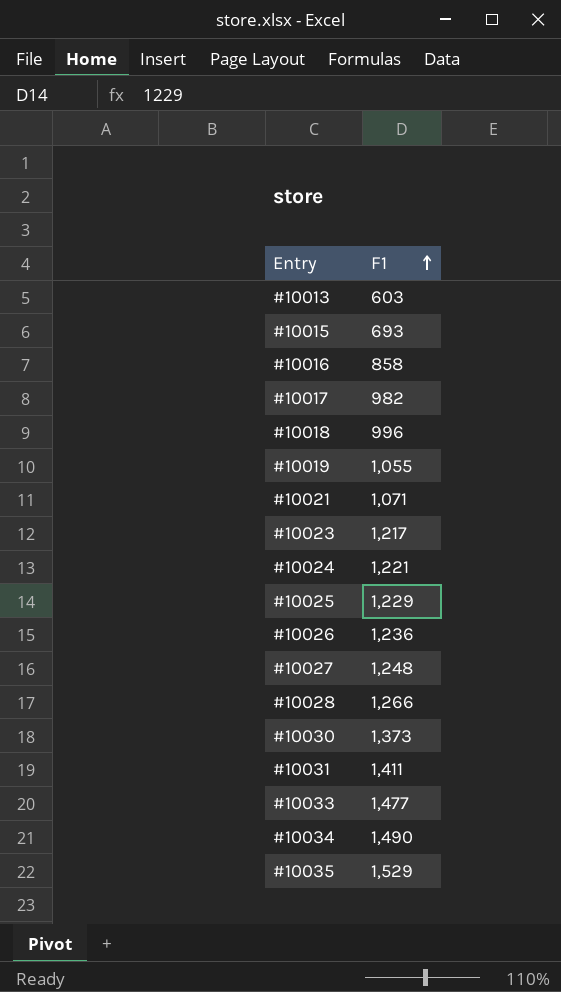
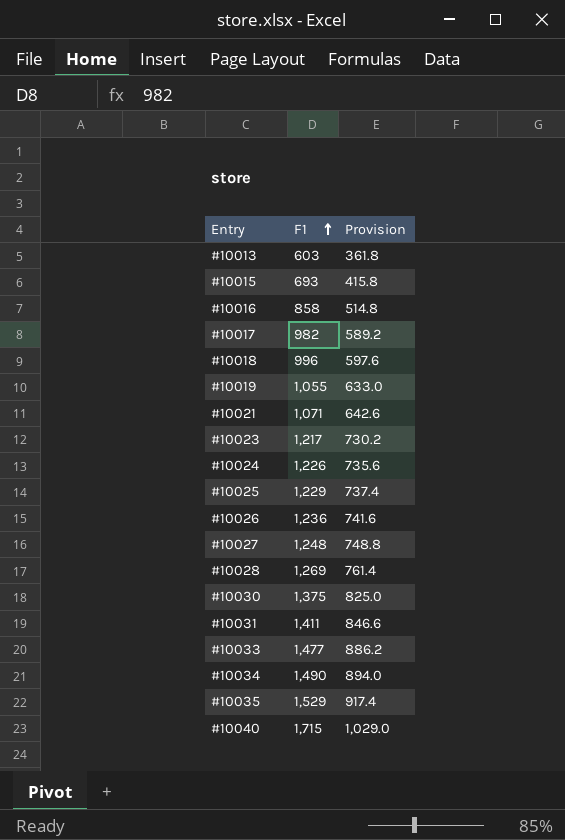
column Provision | formula: none -> [F1] * 0.6
#10024 | F1: 1,221 -> 1,226
#10028 | F1: 1,266 -> 1,269
#10030 | F1: 1,373 -> 1,375
row #10040: none -> 1,715 | 1,029.0

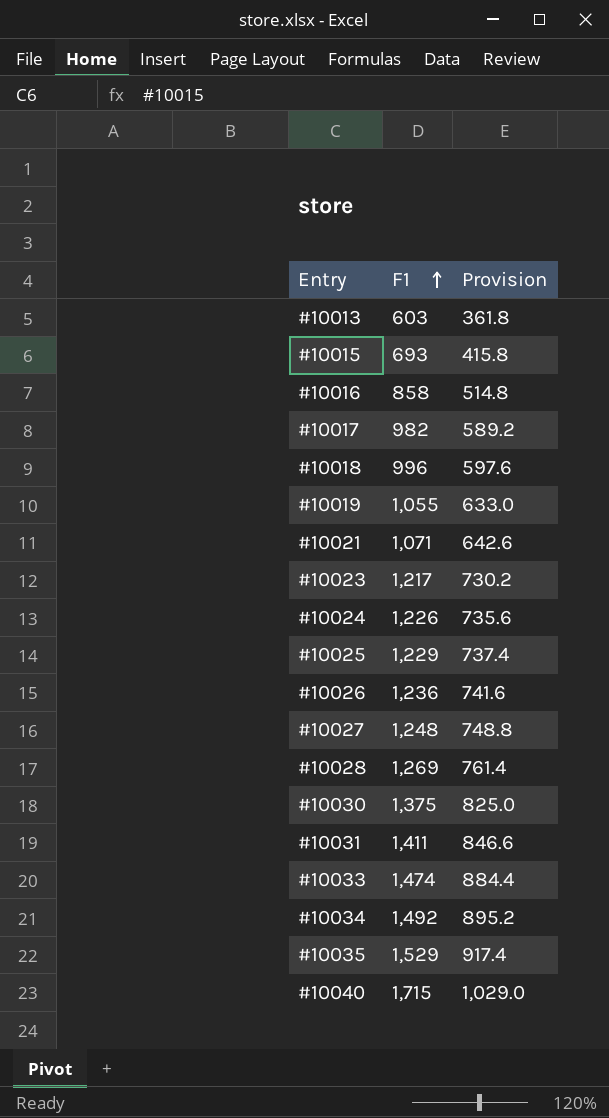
#10033 | F1: 1,477 -> 1,474
#10033 | Provision: 886.2 -> 884.4
#10034 | F1: 1,490 -> 1,492
#10034 | Provision: 894.0 -> 895.2

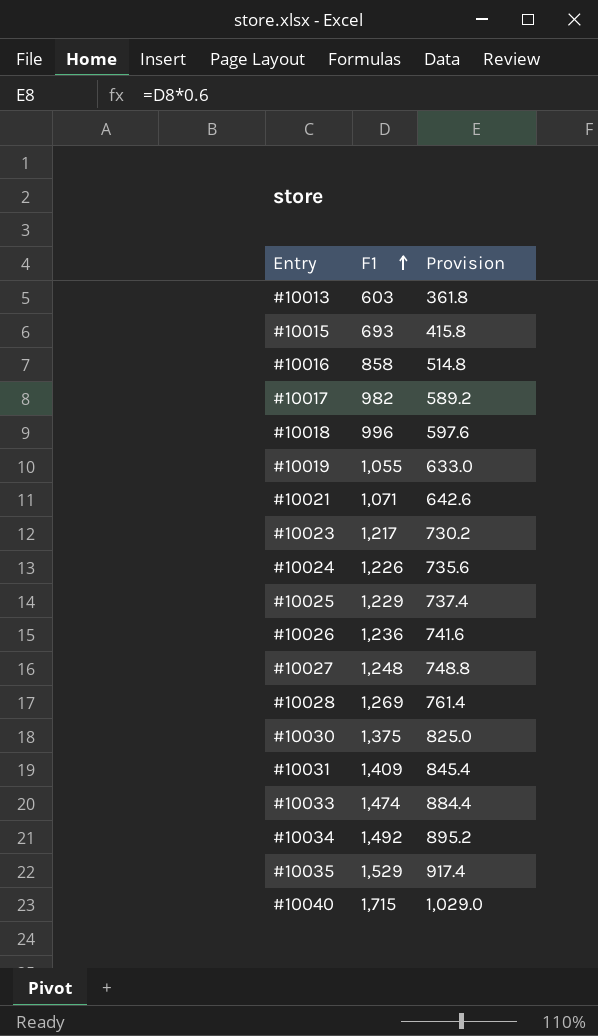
#10031 | F1: 1,411 -> 1,409
#10031 | Provision: 846.6 -> 845.4

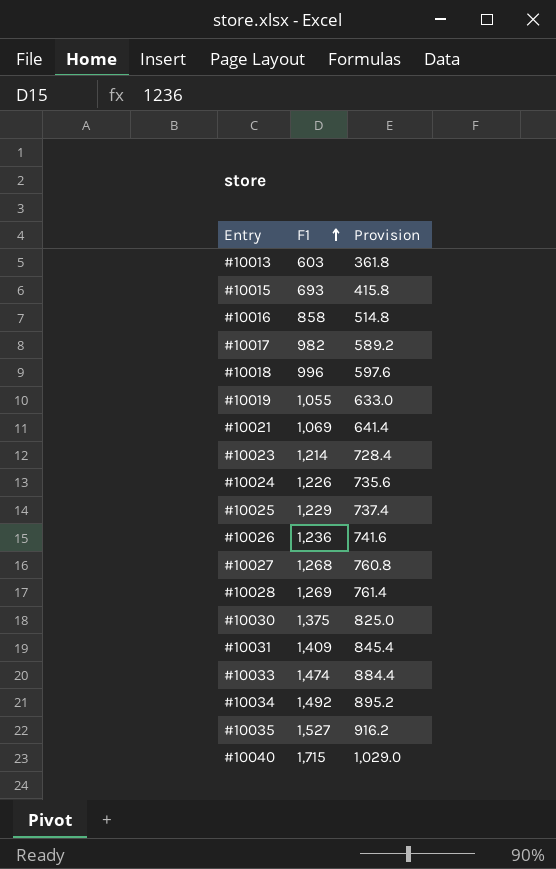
#10021 | F1: 1,071 -> 1,069
#10021 | Provision: 642.6 -> 641.4
#10023 | F1: 1,217 -> 1,214
#10023 | Provision: 730.2 -> 728.4
#10027 | F1: 1,248 -> 1,268
#10027 | Provision: 748.8 -> 760.8
#10035 | F1: 1,529 -> 1,527
#10035 | Provision: 917.4 -> 916.2

